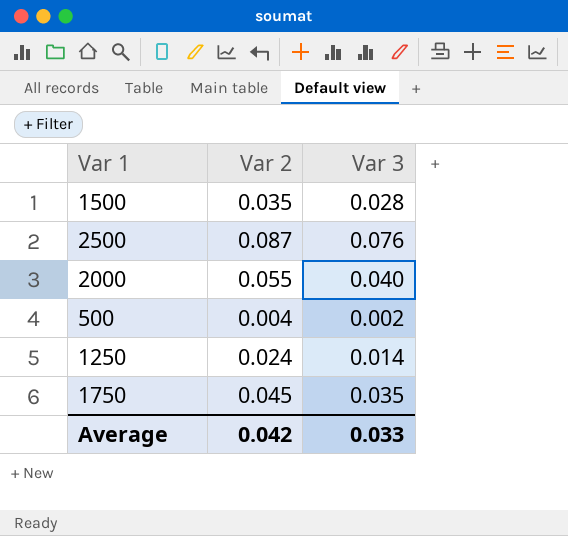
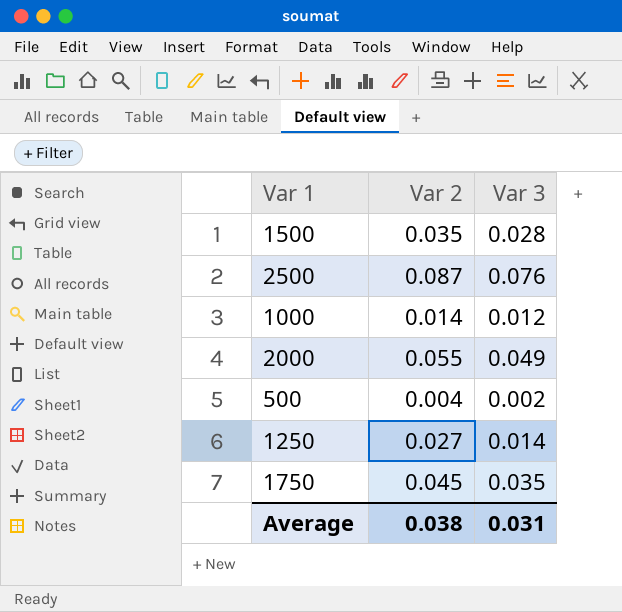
row 1000: none -> 0.014 | 0.012
2000 | Var 3: 0.040 -> 0.049
1250 | Var 2: 0.024 -> 0.027
Average | Var 2: 0.042 -> 0.038
Average | Var 3: 0.033 -> 0.031

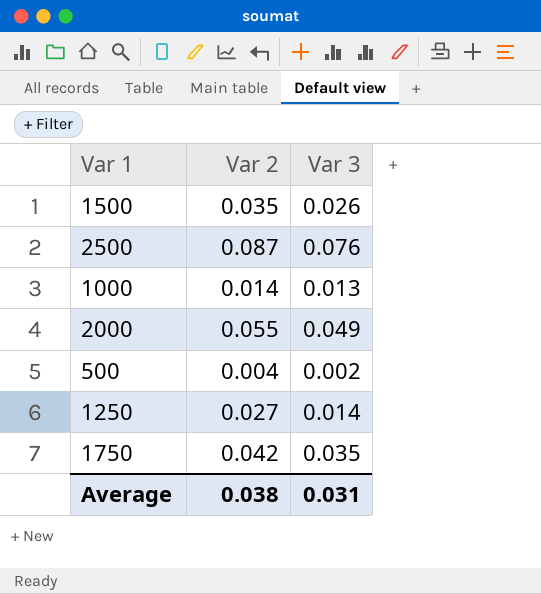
1500 | Var 3: 0.028 -> 0.026
1000 | Var 3: 0.012 -> 0.013
1750 | Var 2: 0.045 -> 0.042

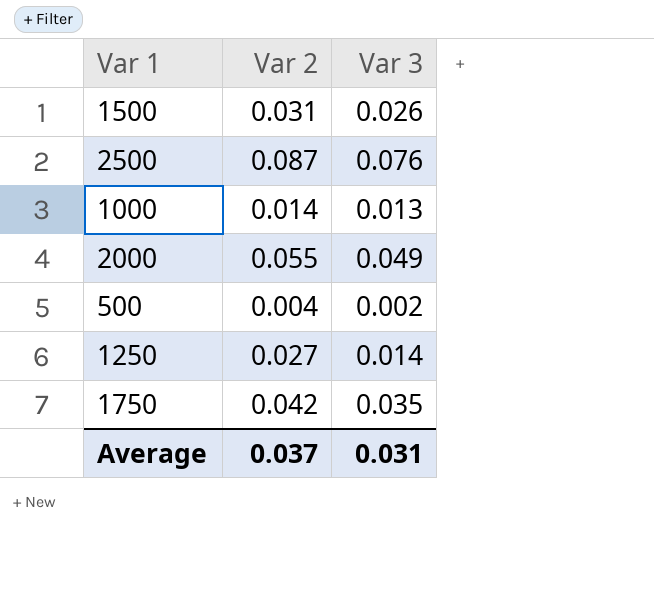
1500 | Var 2: 0.035 -> 0.031
Average | Var 2: 0.038 -> 0.037

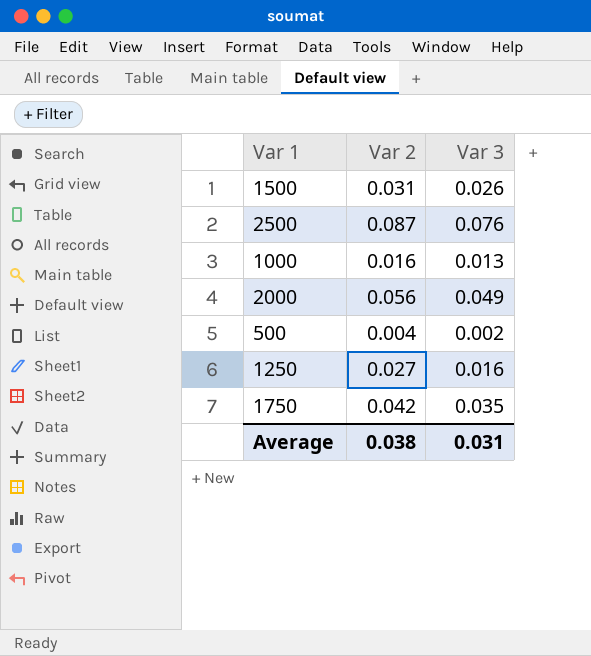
1000 | Var 2: 0.014 -> 0.016
2000 | Var 2: 0.055 -> 0.056
1250 | Var 3: 0.014 -> 0.016
Average | Var 2: 0.037 -> 0.038

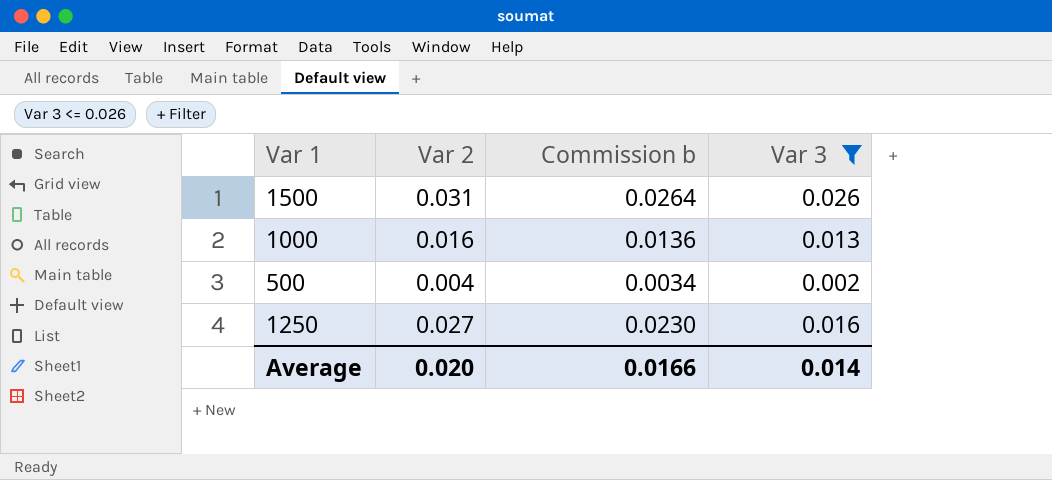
filter: none -> Var 3 <= 0.026
column Commission b | formula: none -> [Var 2] * 0.85
Average | Var 2: 0.038 -> 0.020
Average | Var 3: 0.031 -> 0.014

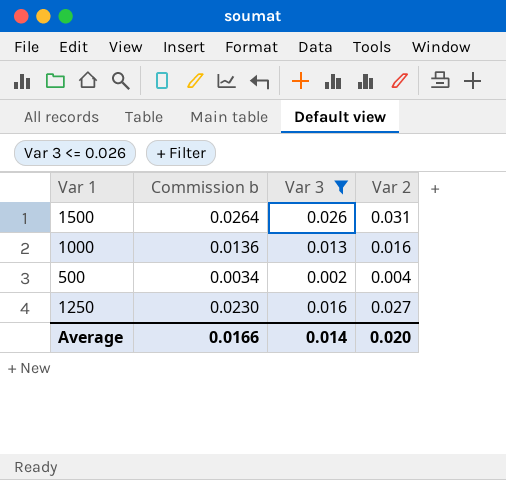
column Var 2 | position: 2 -> 4

